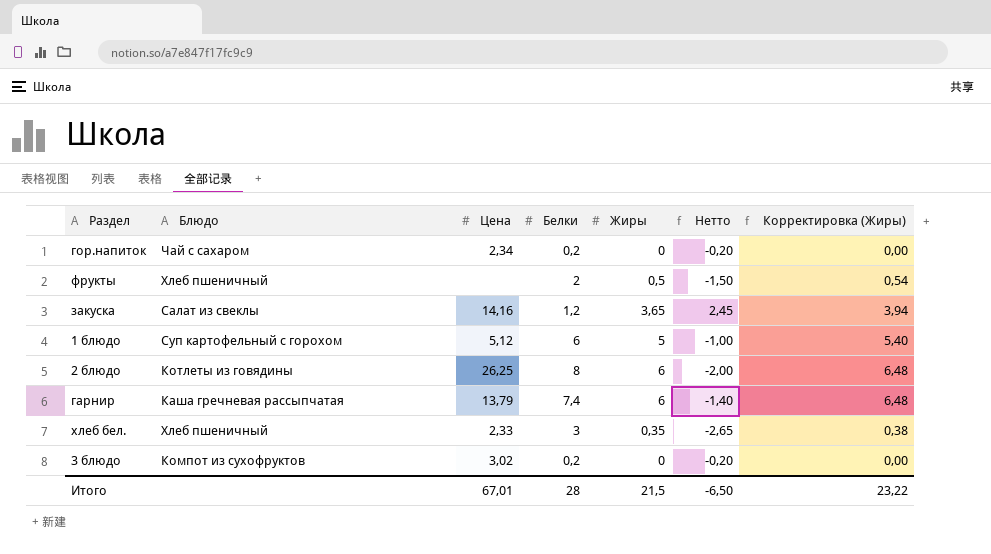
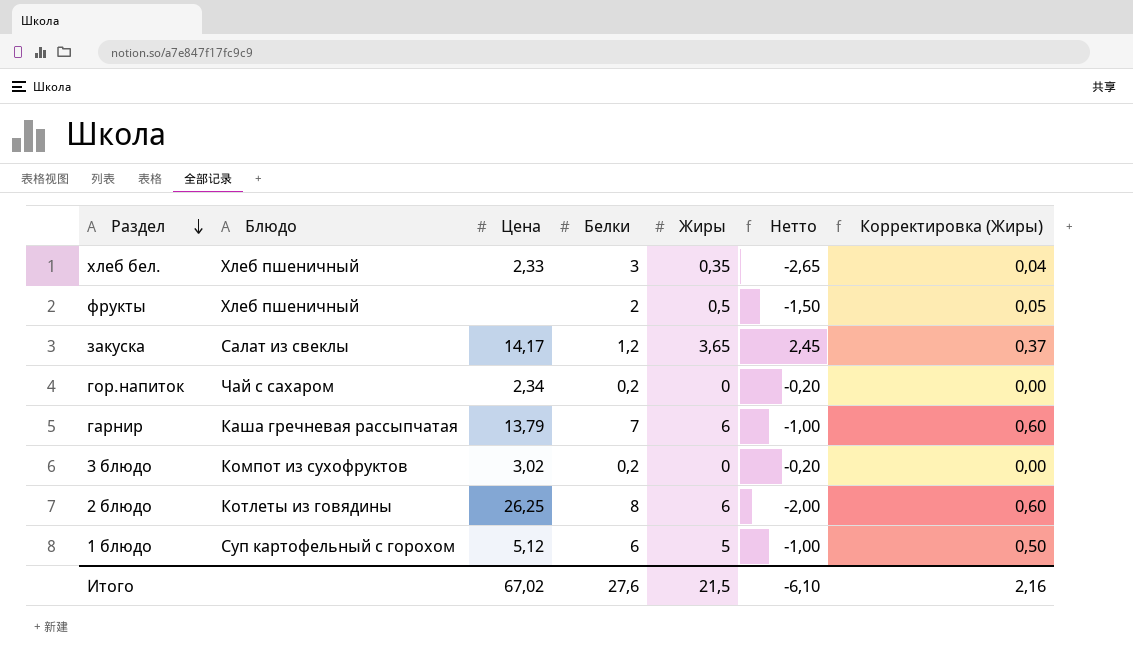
row order: none -> Раздел descending
column Корректировка (Жиры) | formula: [Жиры] * 1,08 -> [Жиры] * 0,1
закуска | Цена: 14,16 -> 14,17
гарнир | Белки: 7,4 -> 7
гарнир | Нетто: -1,40 -> -1,00
Итого | Цена: 67,01 -> 67,02
Итого | Белки: 28 -> 27,6
Итого | Нетто: -6,50 -> -6,10
Итого | Корректировка (Жиры): 23,22 -> 2,16

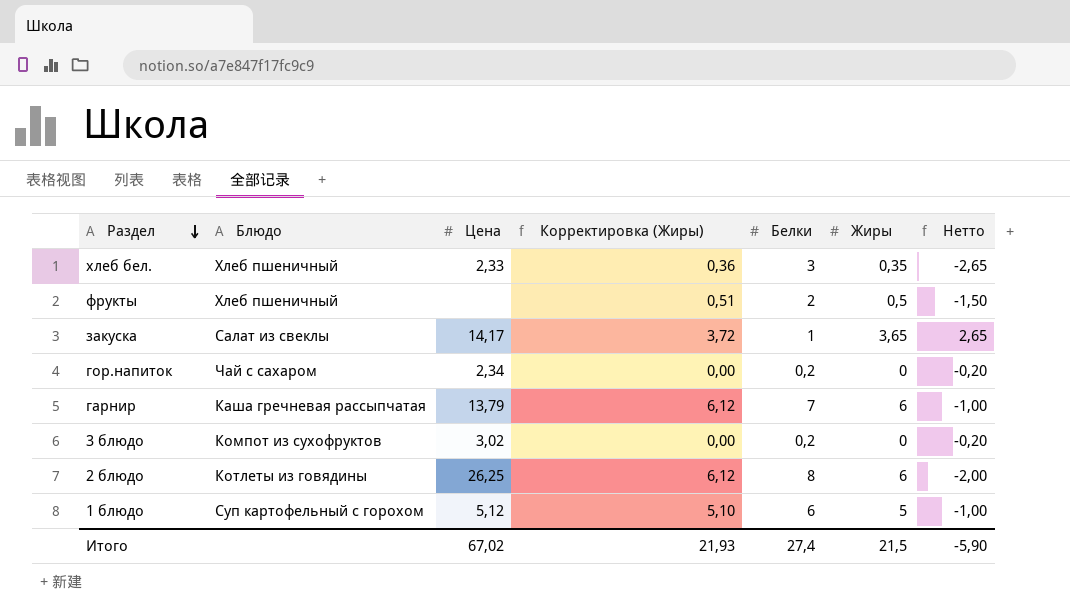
column Корректировка (Жиры) | formula: [Жиры] * 0,1 -> [Жиры] * 1,02
column Корректировка (Жиры) | position: 7 -> 4
закуска | Белки: 1,2 -> 1
закуска | Нетто: 2,45 -> 2,65
Итого | Корректировка (Жиры): 2,16 -> 21,93
Итого | Белки: 27,6 -> 27,4
Итого | Нетто: -6,10 -> -5,90

